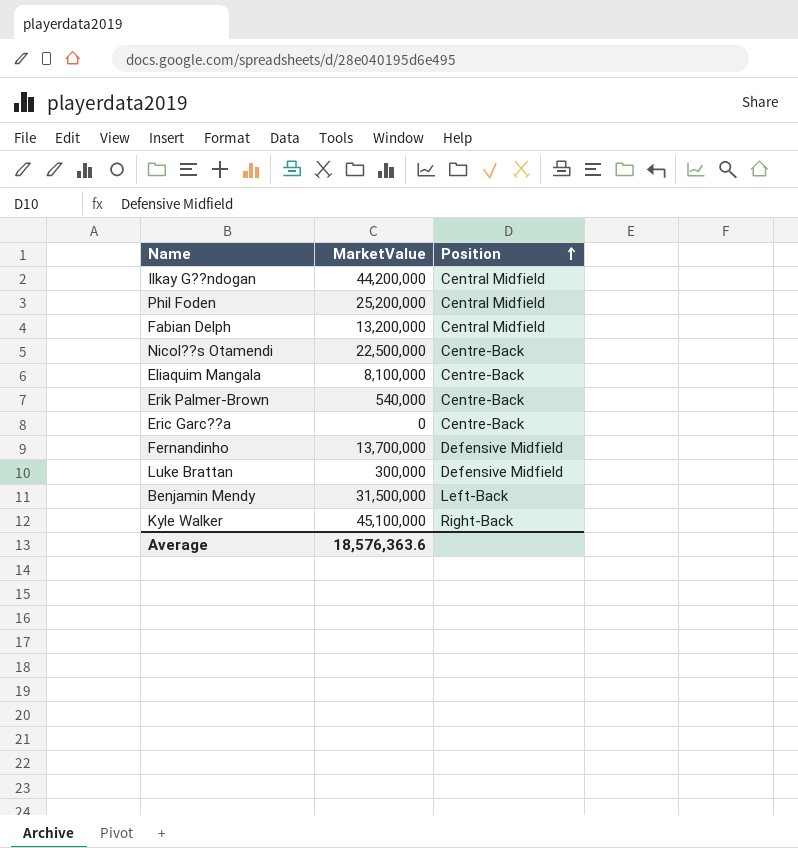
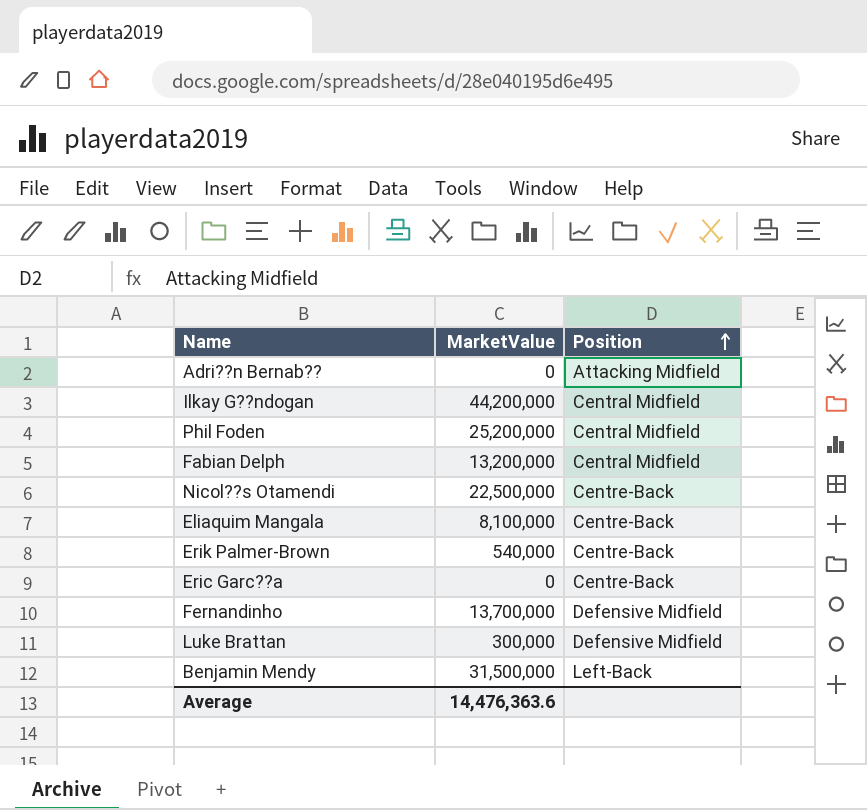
row Kyle Walker: 45,100,000 | Right-Back -> none
row Adri??n Bernab??: none -> 0 | Attacking Midfield
Average | MarketValue: 18,576,363.6 -> 14,476,363.6

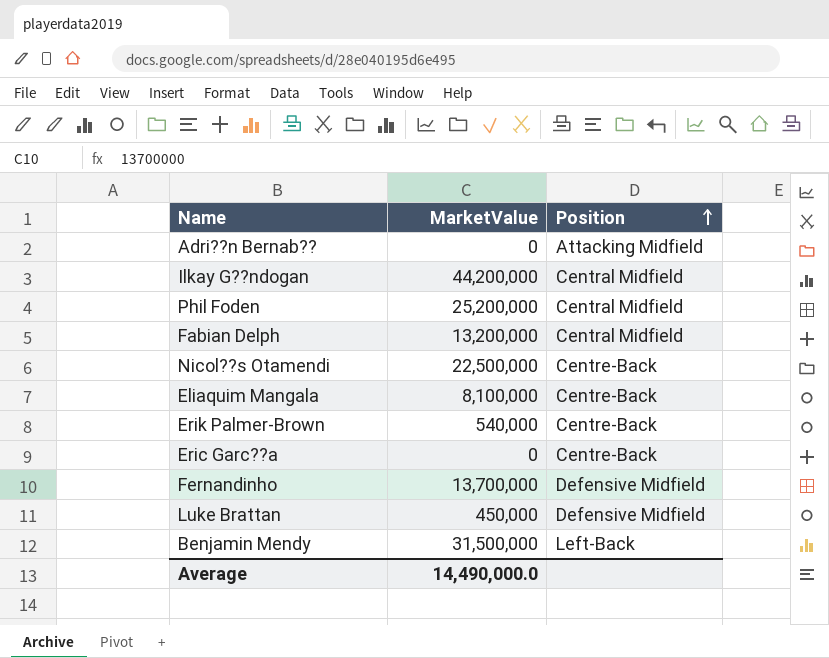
Luke Brattan | MarketValue: 300,000 -> 450,000
Average | MarketValue: 14,476,363.6 -> 14,490,000.0

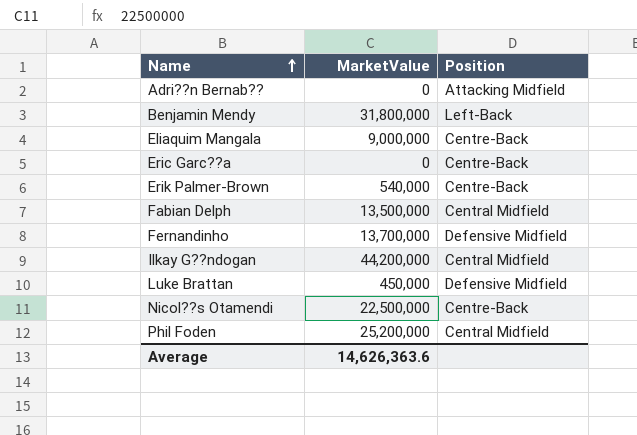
row order: Position ascending -> Name ascending
Benjamin Mendy | MarketValue: 31,500,000 -> 31,800,000
Eliaquim Mangala | MarketValue: 8,100,000 -> 9,000,000
Fabian Delph | MarketValue: 13,200,000 -> 13,500,000
Average | MarketValue: 14,490,000.0 -> 14,626,363.6

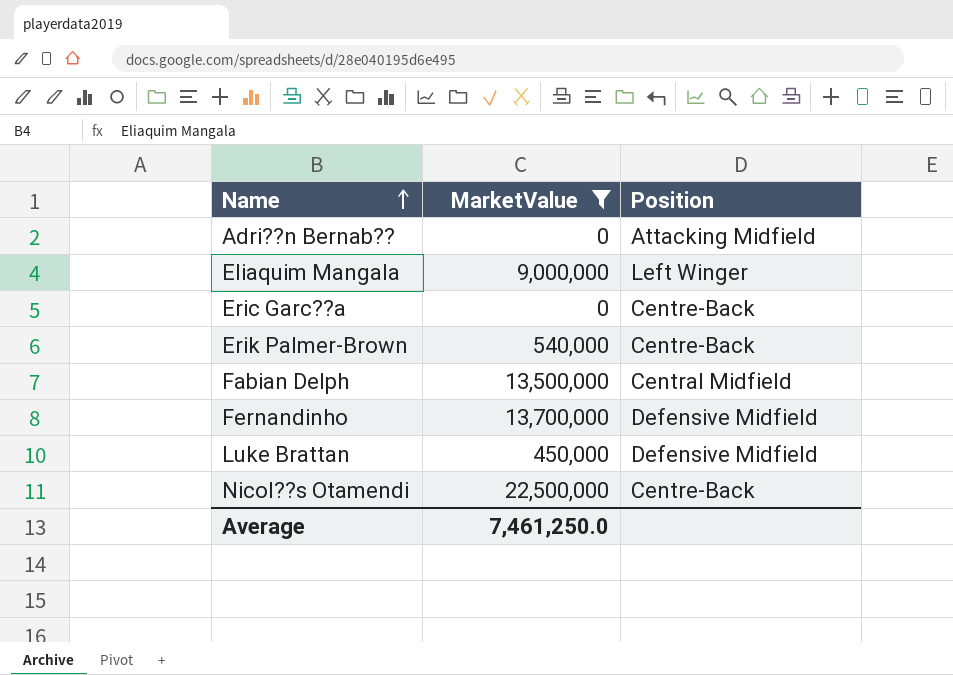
filter: none -> MarketValue <= 22,500,000
Eliaquim Mangala | Position: Centre-Back -> Left Winger
Average | MarketValue: 14,626,363.6 -> 7,461,250.0

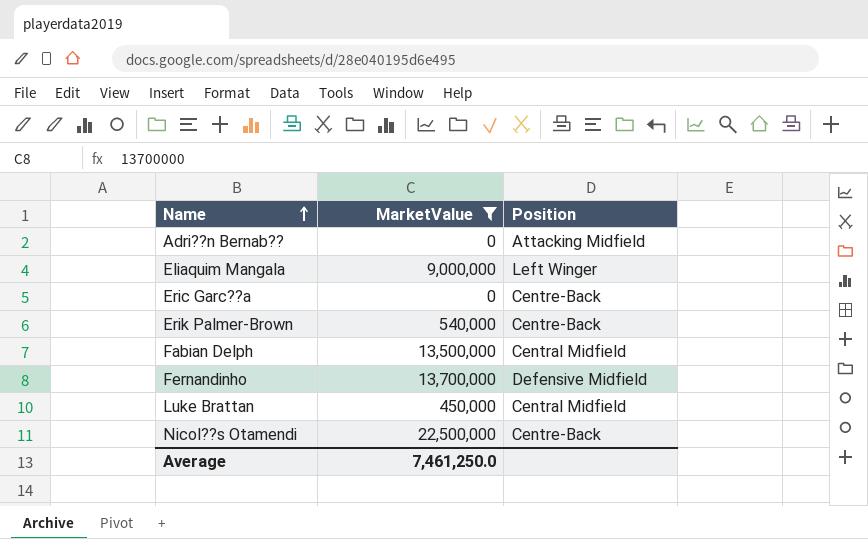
Luke Brattan | Position: Defensive Midfield -> Central Midfield

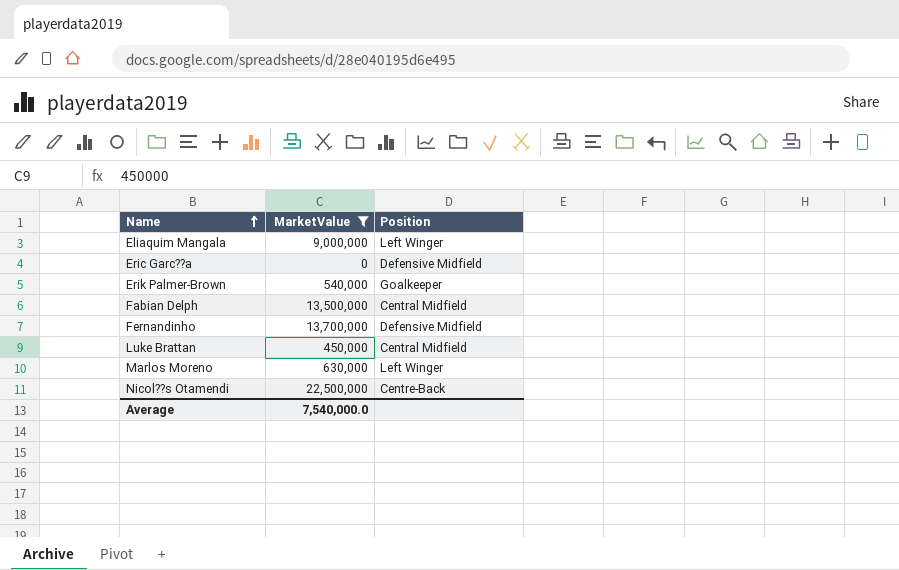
row Adri??n Bernab??: 0 | Attacking Midfield -> none
Eric Garc??a | Position: Centre-Back -> Defensive Midfield
Erik Palmer-Brown | Position: Centre-Back -> Goalkeeper
row Marlos Moreno: none -> 630,000 | Left Winger
Average | MarketValue: 7,461,250.0 -> 7,540,000.0

